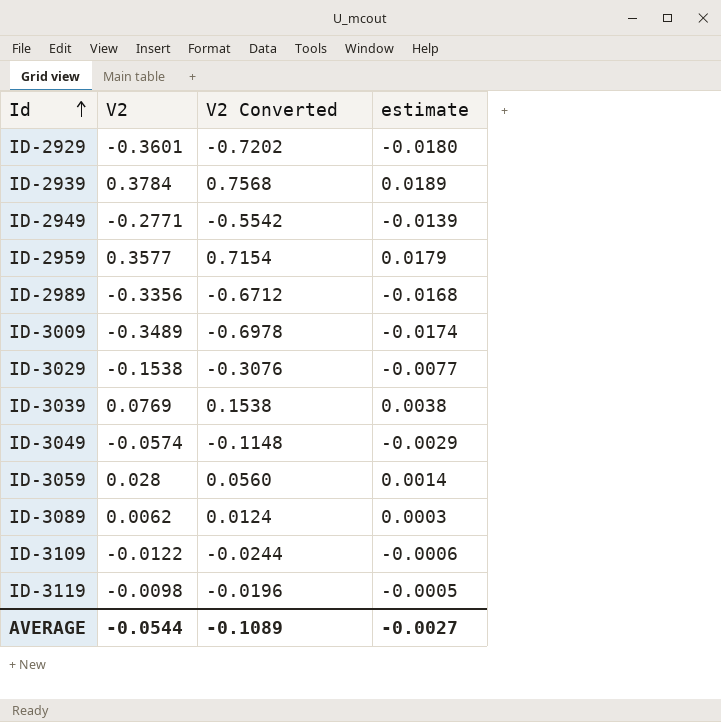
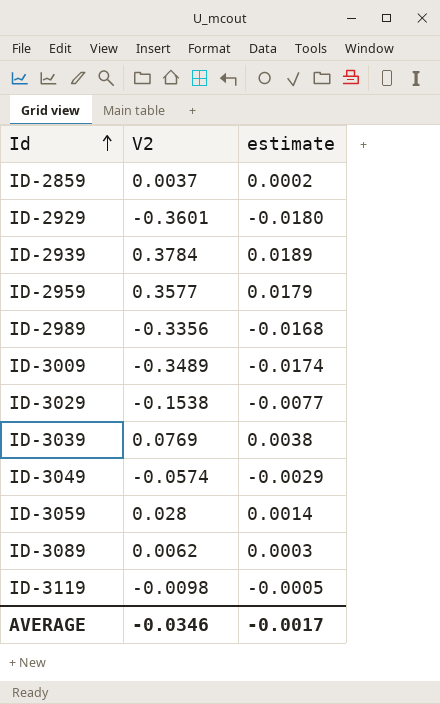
column V2 Converted | formula: [V2] * 2 -> none
row ID-2949: -0.2771 | -0.5542 | -0.0139 -> none
row ID-3109: -0.0122 | -0.0244 | -0.0006 -> none
row ID-2859: none -> 0.0037 | 0.0002
AVERAGE | V2: -0.0544 -> -0.0346
AVERAGE | estimate: -0.0027 -> -0.0017

